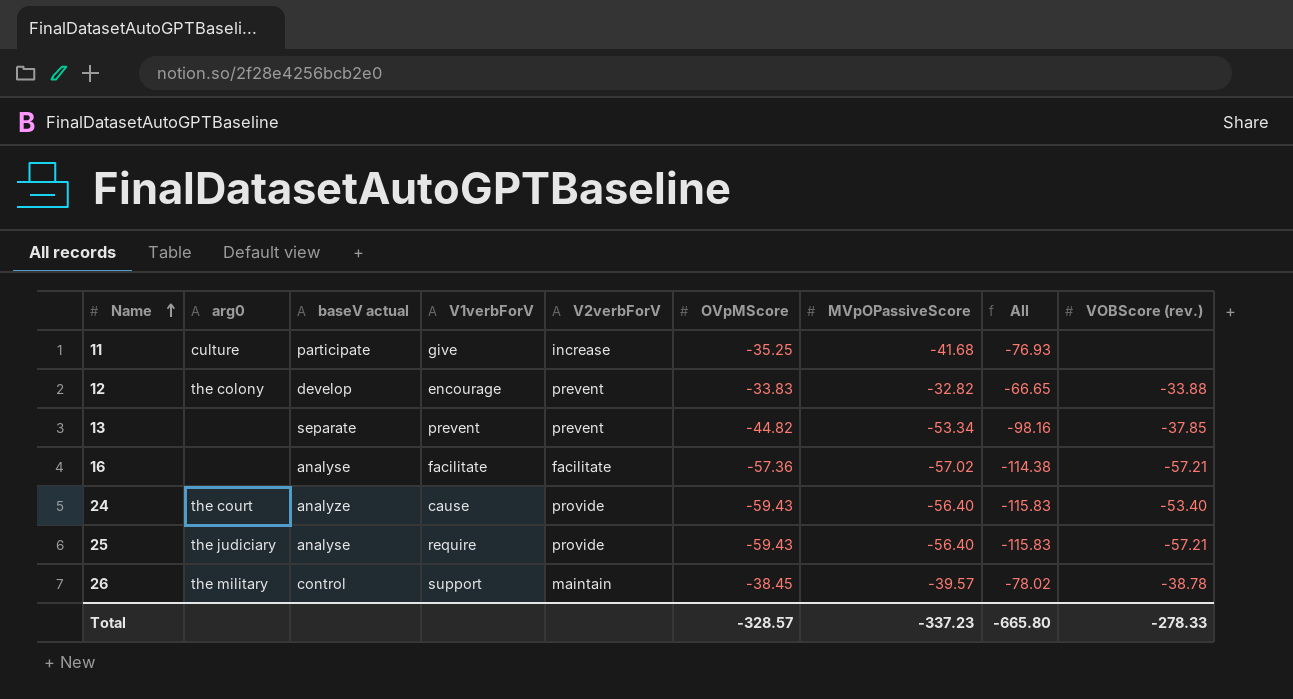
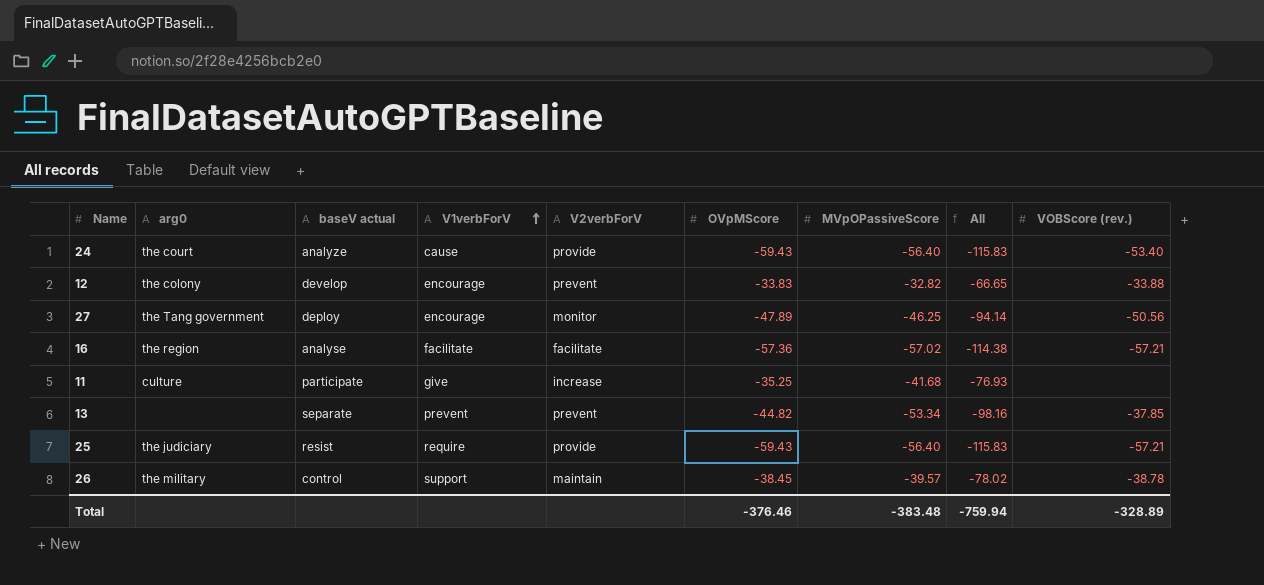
row order: Name ascending -> V1verbForV ascending
row 27: none -> the Tang government | deploy | encourage | monitor | -47.89 | -46.25 | -94.14 | -50.56
16 | arg0: none -> the region
25 | baseV actual: analyse -> resist
Total | OVpMScore: -328.57 -> -376.46
Total | MVpOPassiveScore: -337.23 -> -383.48
Total | All: -665.80 -> -759.94
Total | VOBScore (rev.): -278.33 -> -328.89

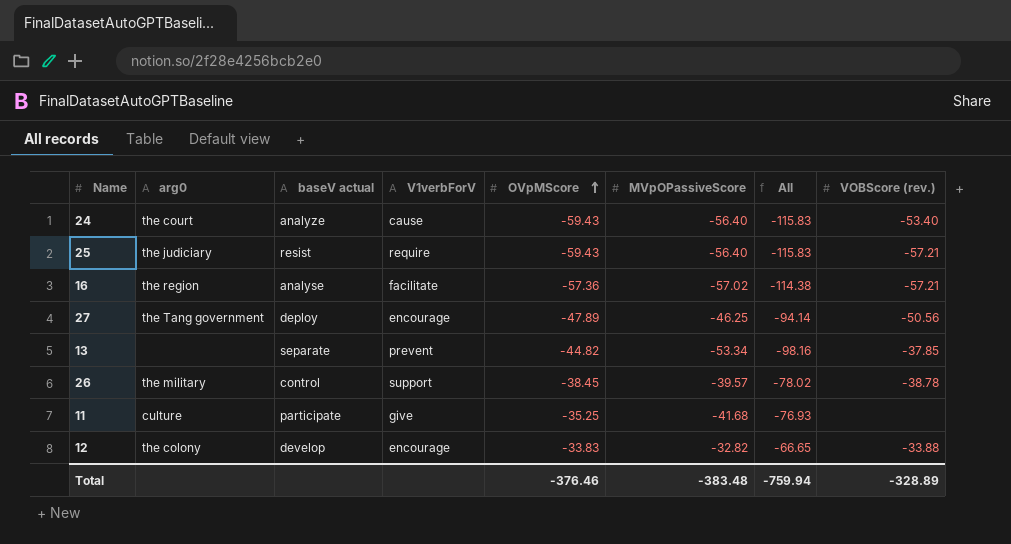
row order: V1verbForV ascending -> OVpMScore ascending
column V2verbForV | position: 5 -> none

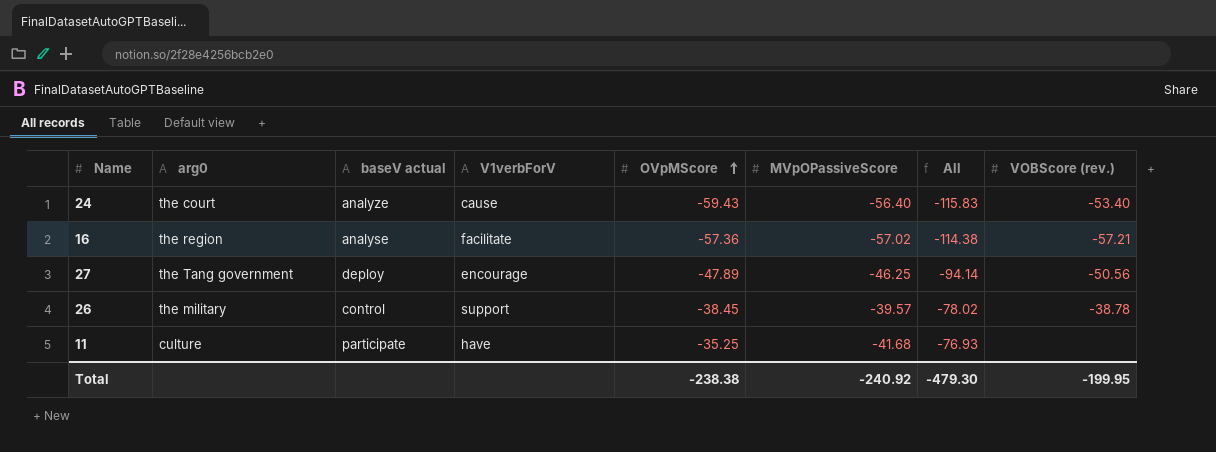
row 25: the judiciary | resist | require | -59.43 | -56.40 | -115.83 | -57.21 -> none
row 13: none | separate | prevent | -44.82 | -53.34 | -98.16 | -37.85 -> none
row 12: the colony | develop | encourage | -33.83 | -32.82 | -66.65 | -33.88 -> none
11 | V1verbForV: give -> have
Total | OVpMScore: -376.46 -> -238.38
Total | MVpOPassiveScore: -383.48 -> -240.92
Total | All: -759.94 -> -479.30
Total | VOBScore (rev.): -328.89 -> -199.95

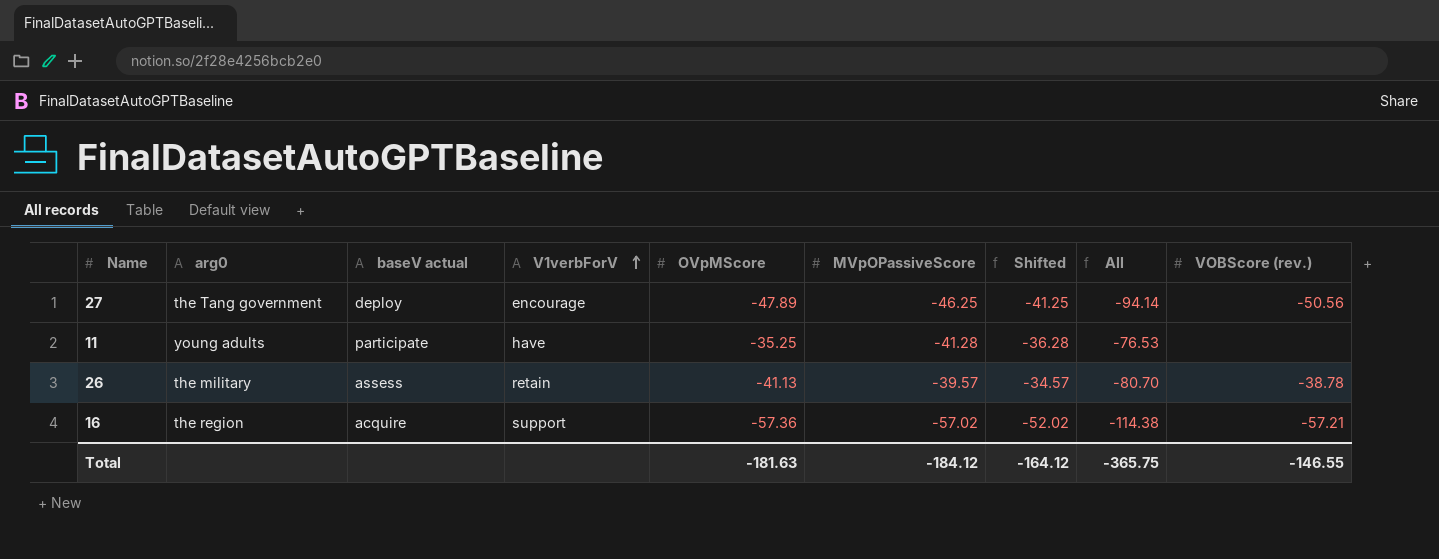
row order: OVpMScore ascending -> V1verbForV ascending
column Shifted | formula: none -> [MVpOPassiveScore] + 5
row 24: the court | analyze | cause | -59.43 | -56.40 | -115.83 | -53.40 -> none
11 | arg0: culture -> young adults
11 | MVpOPassiveScore: -41.68 -> -41.28
11 | All: -76.93 -> -76.53
26 | baseV actual: control -> assess
26 | V1verbForV: support -> retain
26 | OVpMScore: -38.45 -> -41.13
26 | All: -78.02 -> -80.70
16 | baseV actual: analyse -> acquire
16 | V1verbForV: facilitate -> support
Total | OVpMScore: -238.38 -> -181.63
Total | MVpOPassiveScore: -240.92 -> -184.12
Total | All: -479.30 -> -365.75
Total | VOBScore (rev.): -199.95 -> -146.55

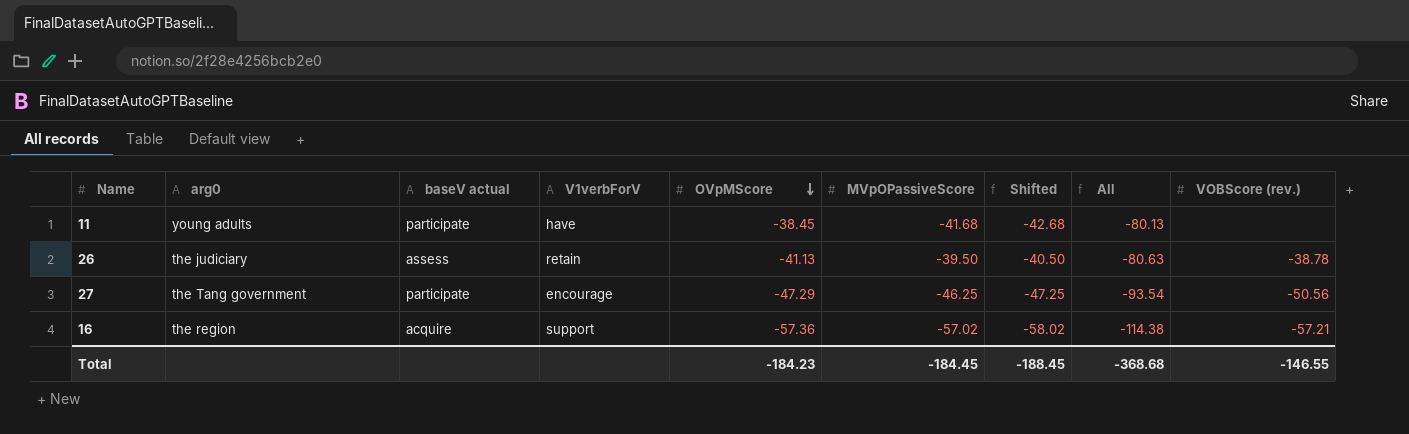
row order: V1verbForV ascending -> OVpMScore descending
column Shifted | formula: [MVpOPassiveScore] + 5 -> [MVpOPassiveScore] - 1
11 | OVpMScore: -35.25 -> -38.45
11 | MVpOPassiveScore: -41.28 -> -41.68
11 | All: -76.53 -> -80.13
26 | arg0: the military -> the judiciary
26 | MVpOPassiveScore: -39.57 -> -39.50
26 | All: -80.70 -> -80.63
27 | baseV actual: deploy -> participate
27 | OVpMScore: -47.89 -> -47.29
27 | All: -94.14 -> -93.54
Total | OVpMScore: -181.63 -> -184.23
Total | MVpOPassiveScore: -184.12 -> -184.45
Total | Shifted: -164.12 -> -188.45
Total | All: -365.75 -> -368.68

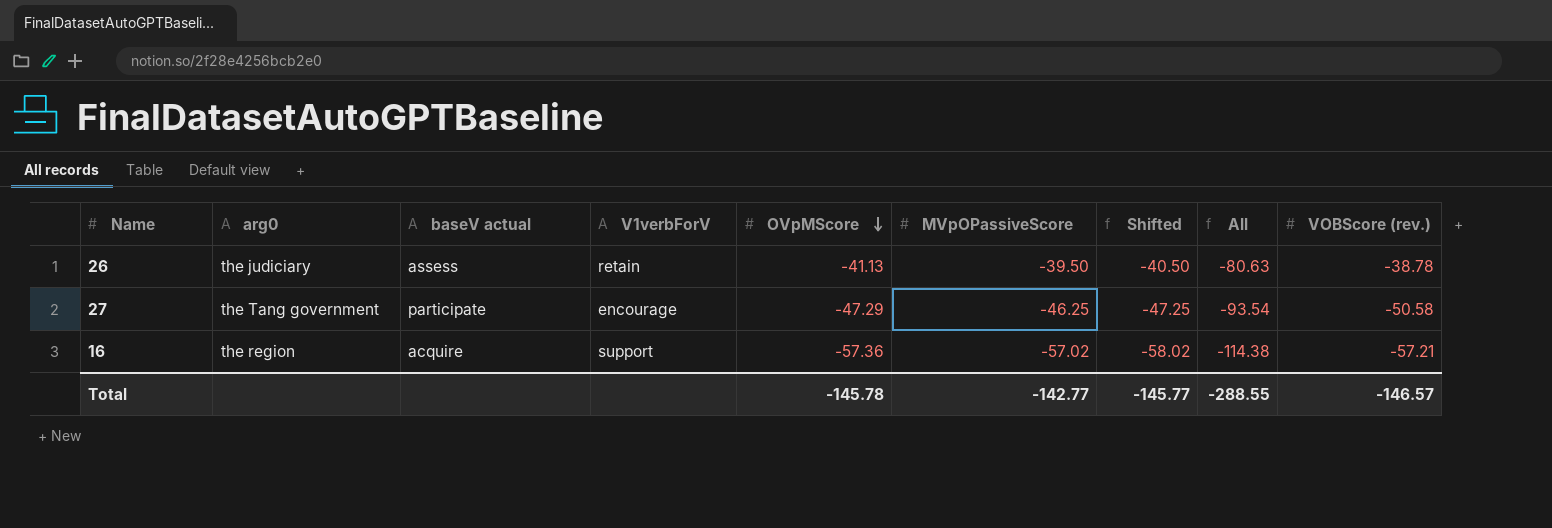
row 11: young adults | participate | have | -38.45 | -41.68 | -42.68 | -80.13 | none -> none
27 | VOBScore (rev.): -50.56 -> -50.58
Total | OVpMScore: -184.23 -> -145.78
Total | MVpOPassiveScore: -184.45 -> -142.77
Total | Shifted: -188.45 -> -145.77
Total | All: -368.68 -> -288.55
Total | VOBScore (rev.): -146.55 -> -146.57

